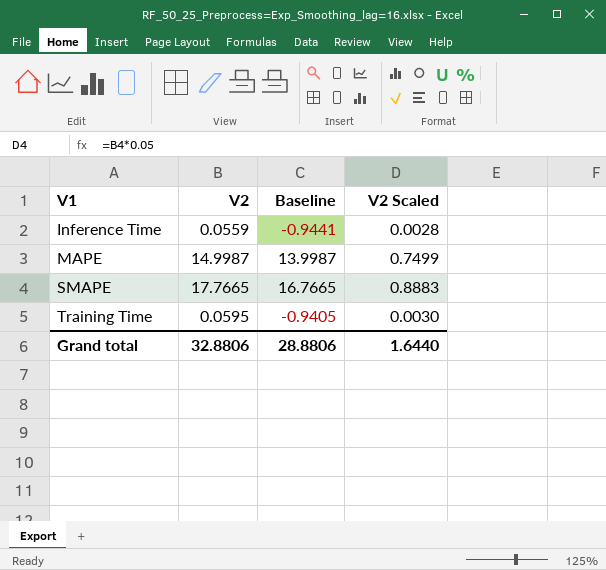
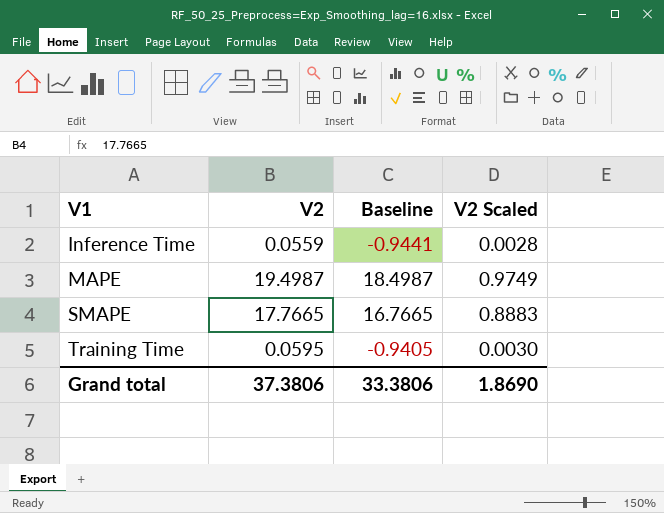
MAPE | V2: 14.9987 -> 19.4987
MAPE | Baseline: 13.9987 -> 18.4987
MAPE | V2 Scaled: 0.7499 -> 0.9749
Grand total | V2: 32.8806 -> 37.3806
Grand total | Baseline: 28.8806 -> 33.3806
Grand total | V2 Scaled: 1.6440 -> 1.8690

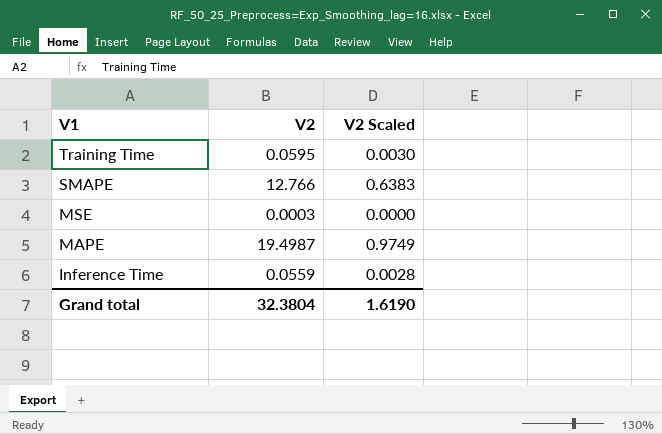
row order: V1 ascending -> V1 descending
column Baseline | formula: [V2] - 1 -> none
SMAPE | V2: 17.7665 -> 12.766
SMAPE | V2 Scaled: 0.8883 -> 0.6383
row MSE: none -> 0.0003 | 0.0000
Grand total | V2: 37.3806 -> 32.3804
Grand total | V2 Scaled: 1.8690 -> 1.6190

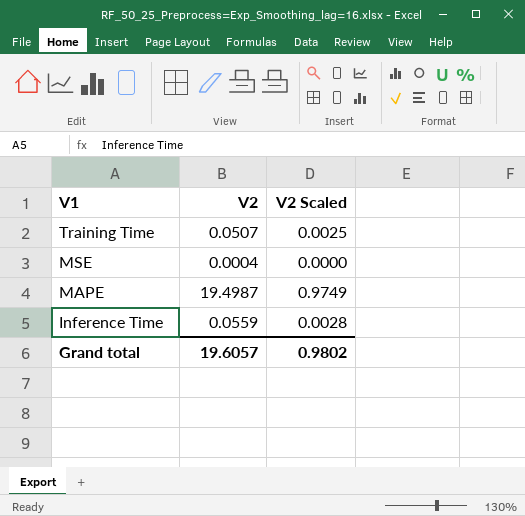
row SMAPE: 12.766 | 0.6383 -> none
Training Time | V2: 0.0595 -> 0.0507
Training Time | V2 Scaled: 0.0030 -> 0.0025
MSE | V2: 0.0003 -> 0.0004
Grand total | V2: 32.3804 -> 19.6057
Grand total | V2 Scaled: 1.6190 -> 0.9802

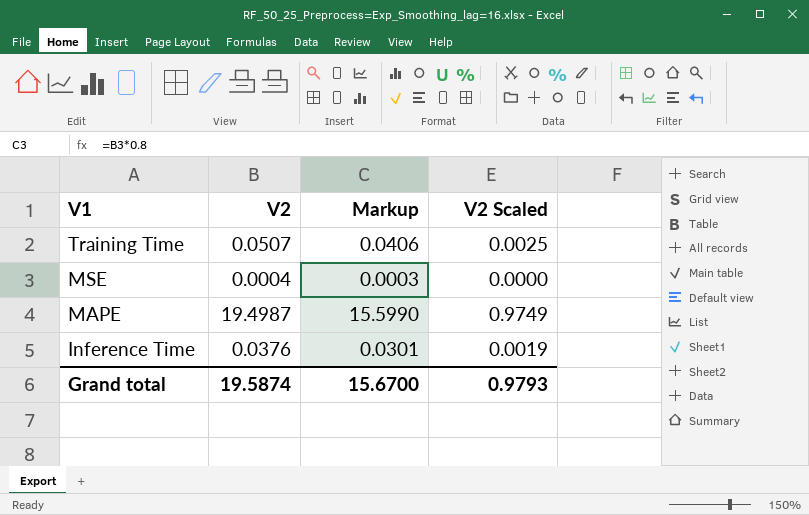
column Markup | formula: none -> [V2] * 0.8
Inference Time | V2: 0.0559 -> 0.0376
Inference Time | V2 Scaled: 0.0028 -> 0.0019
Grand total | V2: 19.6057 -> 19.5874
Grand total | V2 Scaled: 0.9802 -> 0.9793

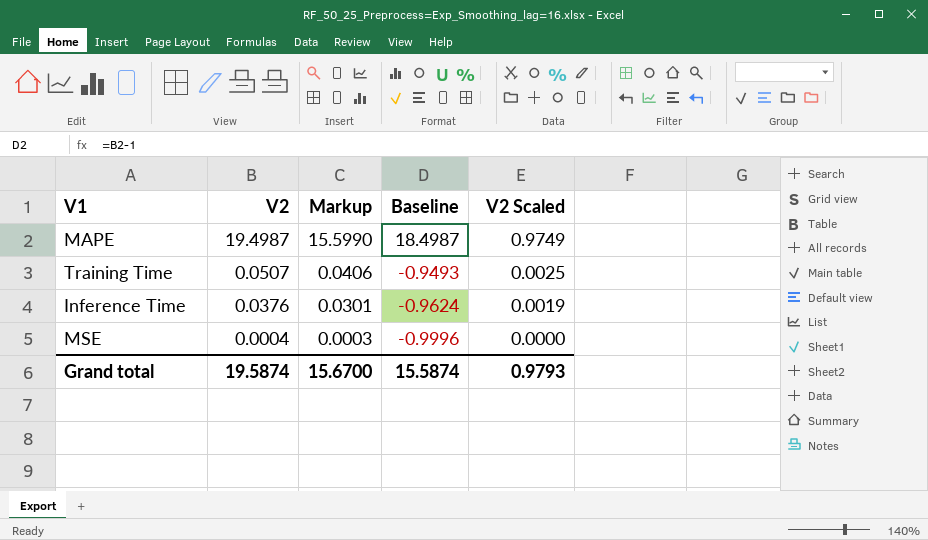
row order: V1 descending -> V2 descending
column Baseline | formula: none -> [V2] - 1

